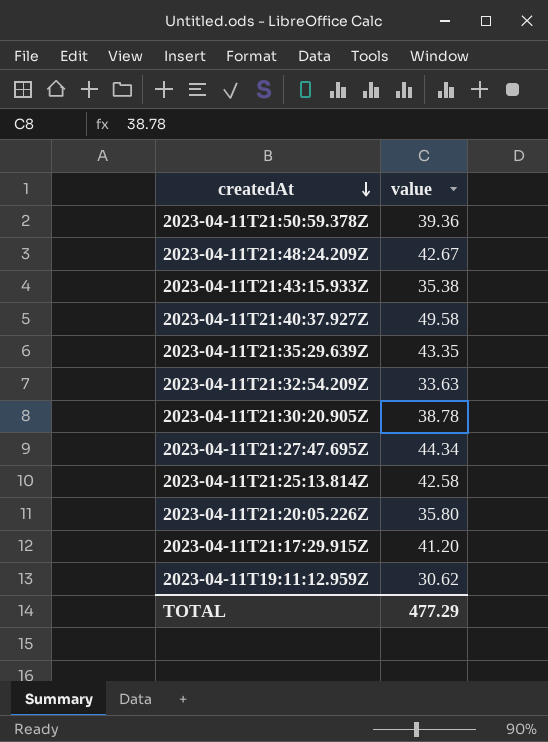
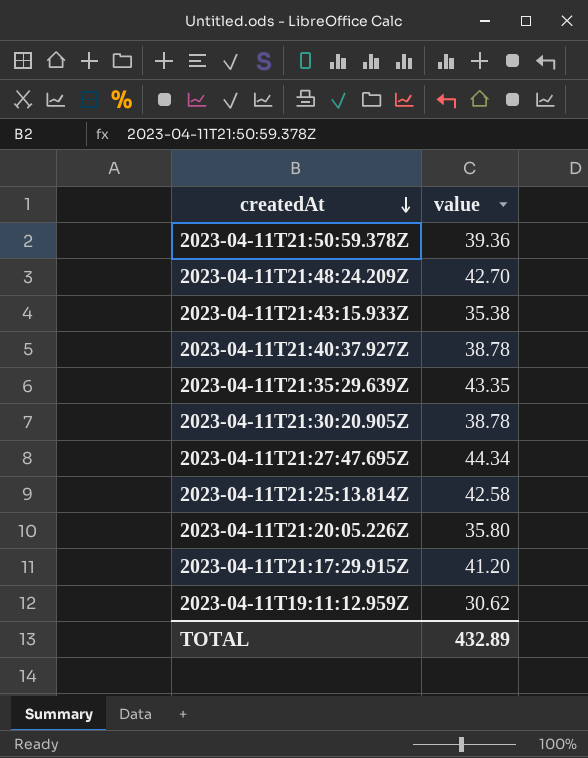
row 2023-04-11T21:32:54.209Z: 33.63 -> none
2023-04-11T21:48:24.209Z | value: 42.67 -> 42.70
2023-04-11T21:40:37.927Z | value: 49.58 -> 38.78
TOTAL | value: 477.29 -> 432.89

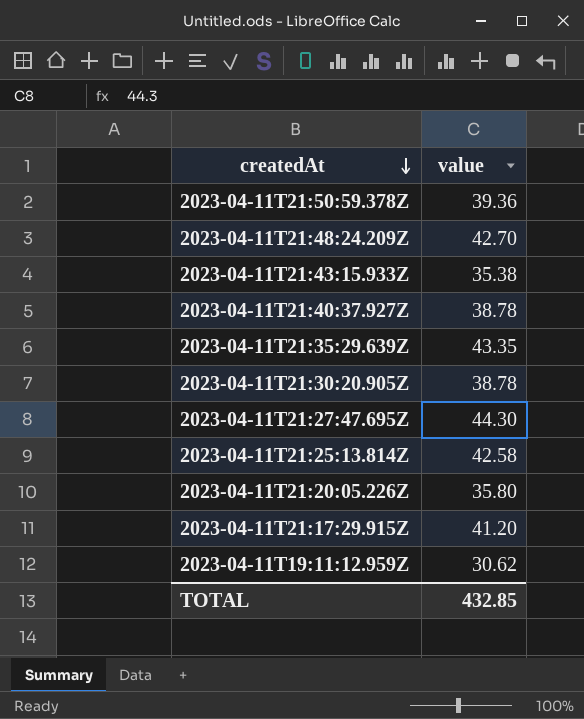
2023-04-11T21:27:47.695Z | value: 44.34 -> 44.30
TOTAL | value: 432.89 -> 432.85

